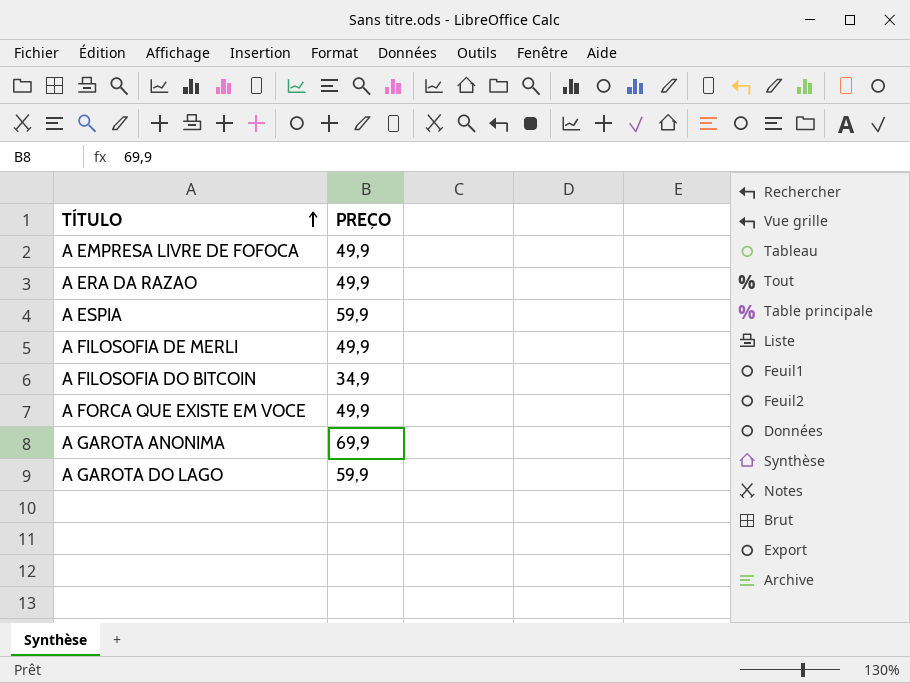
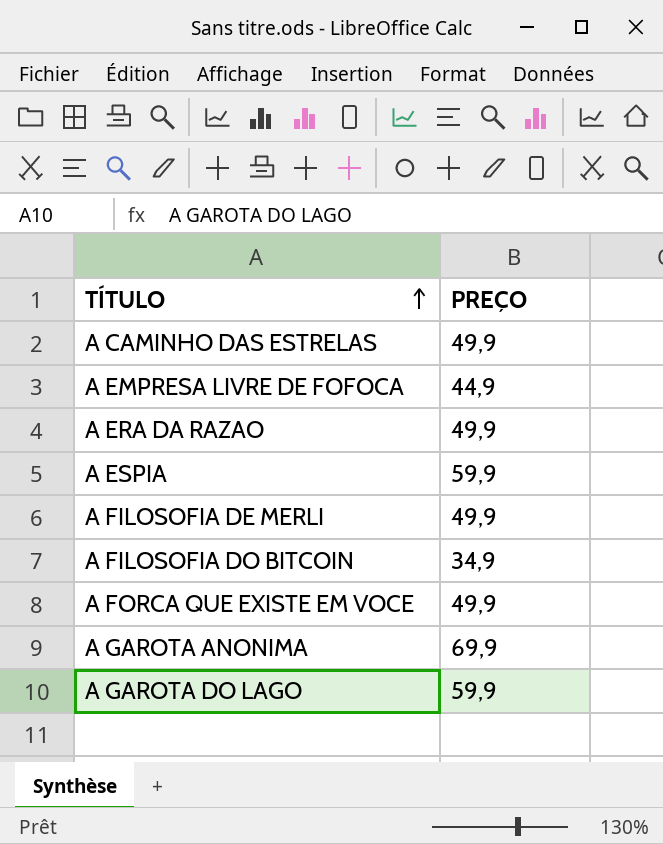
row A CAMINHO DAS ESTRELAS: none -> 49,9
A EMPRESA LIVRE DE FOFOCA | PREÇO: 49,9 -> 44,9

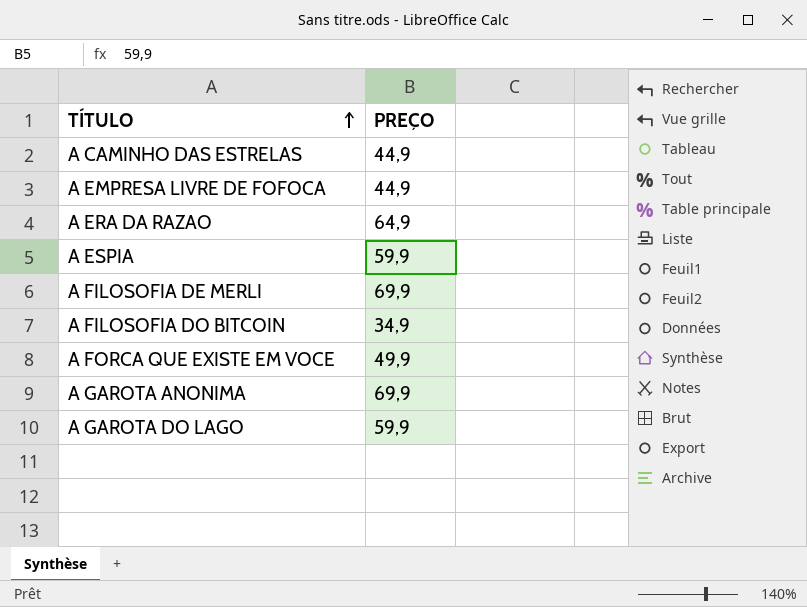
A CAMINHO DAS ESTRELAS | PREÇO: 49,9 -> 44,9
A ERA DA RAZAO | PREÇO: 49,9 -> 64,9
A FILOSOFIA DE MERLI | PREÇO: 49,9 -> 69,9

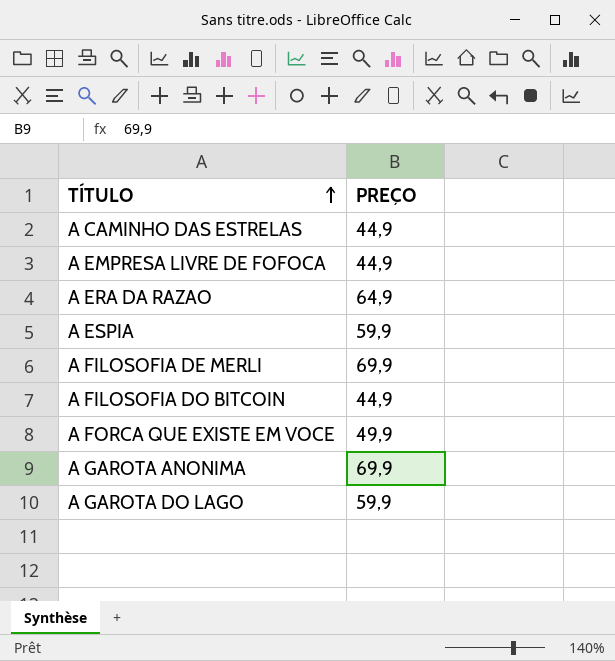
A FILOSOFIA DO BITCOIN | PREÇO: 34,9 -> 44,9

